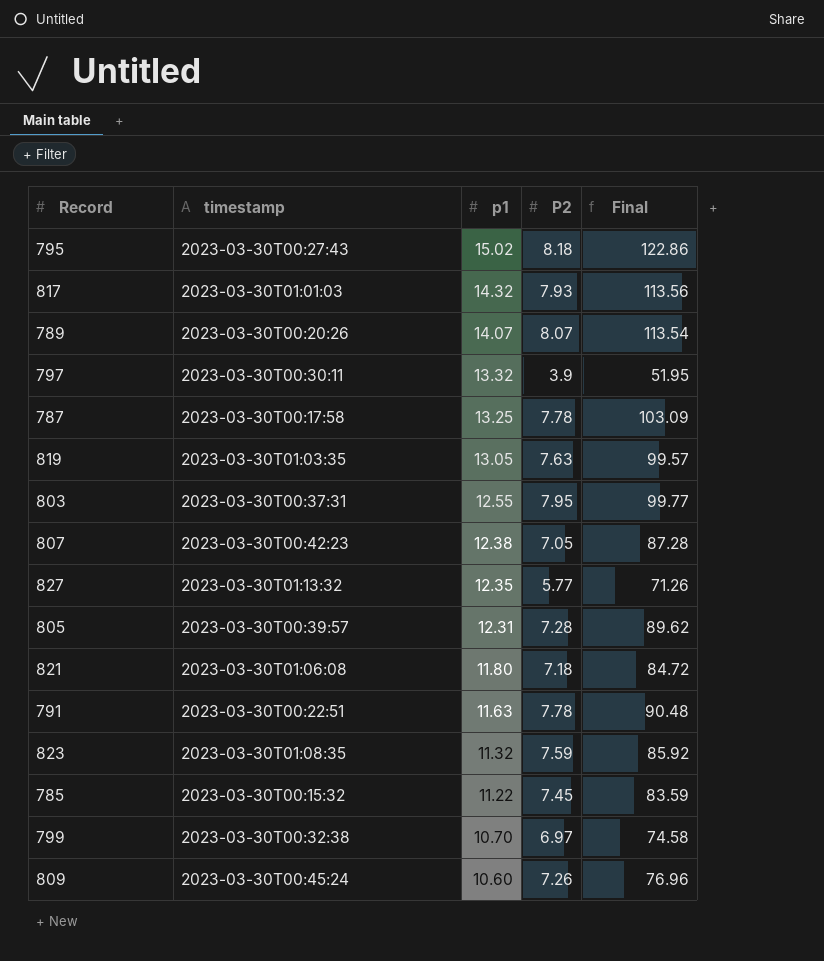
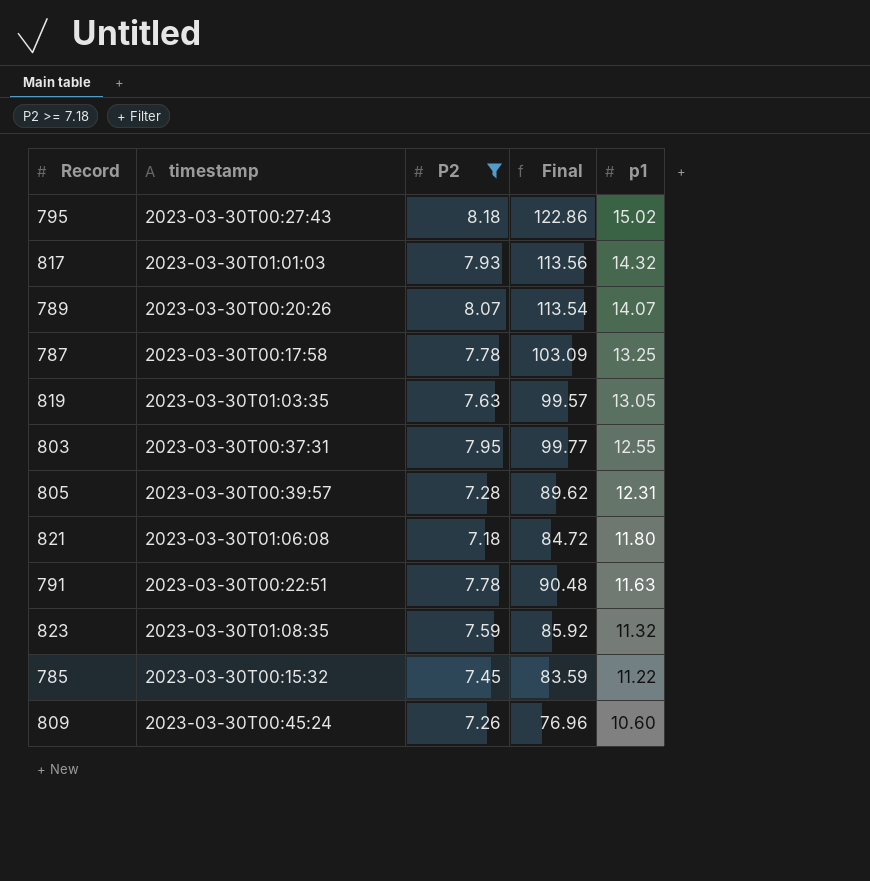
filter: none -> P2 >= 7.18
column p1 | position: 3 -> 5

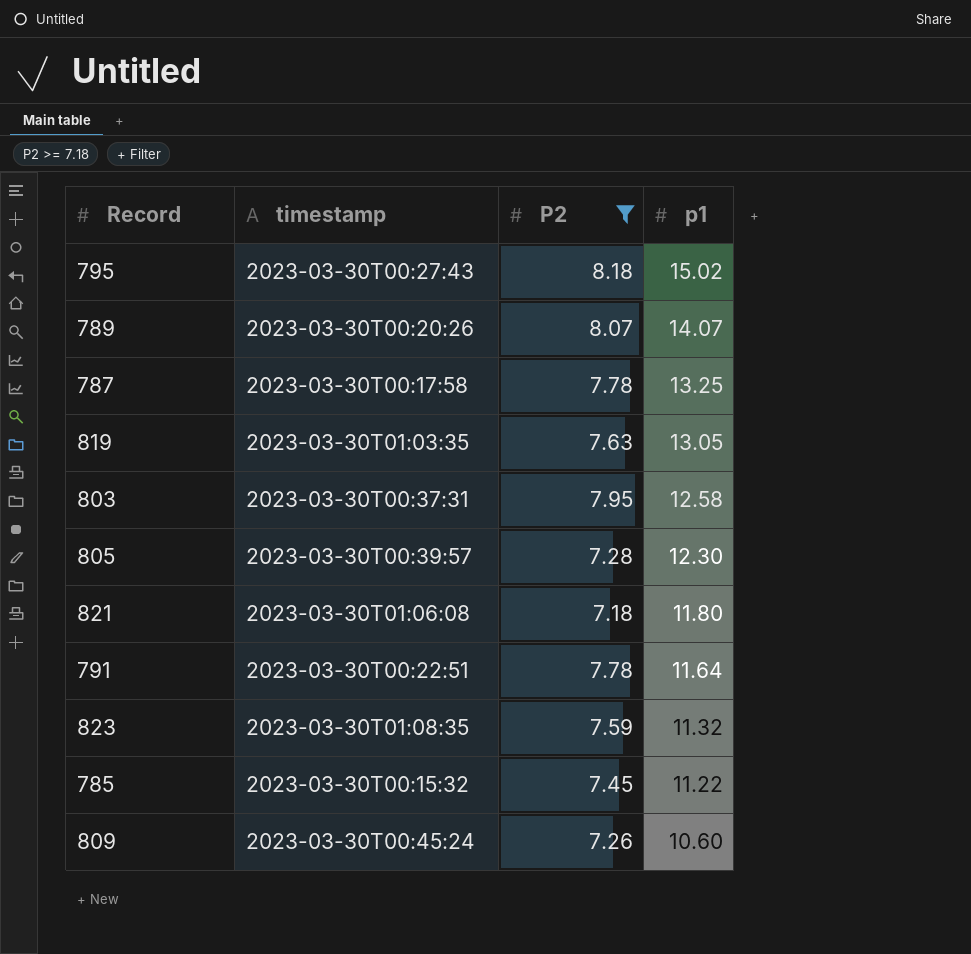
column Final | formula: [P2] * [p1] -> none
row 817: 2023-03-30T01:01:03 | 7.93 | 113.56 | 14.32 -> none
803 | p1: 12.55 -> 12.58
805 | p1: 12.31 -> 12.30
791 | p1: 11.63 -> 11.64

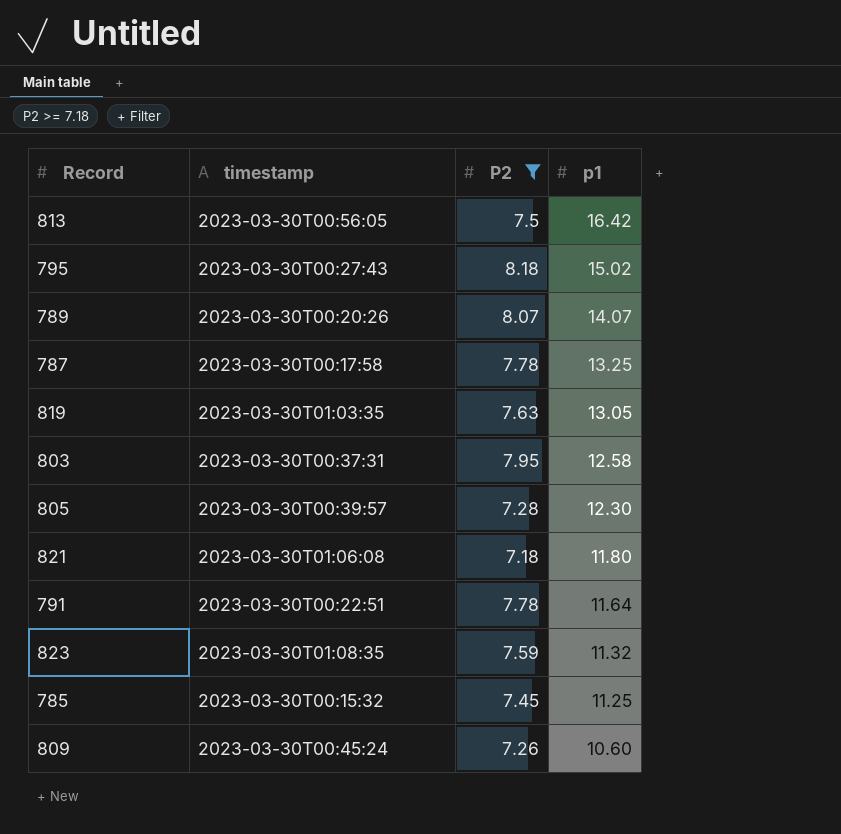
row 813: none -> 2023-03-30T00:56:05 | 7.5 | 16.42
785 | p1: 11.22 -> 11.25

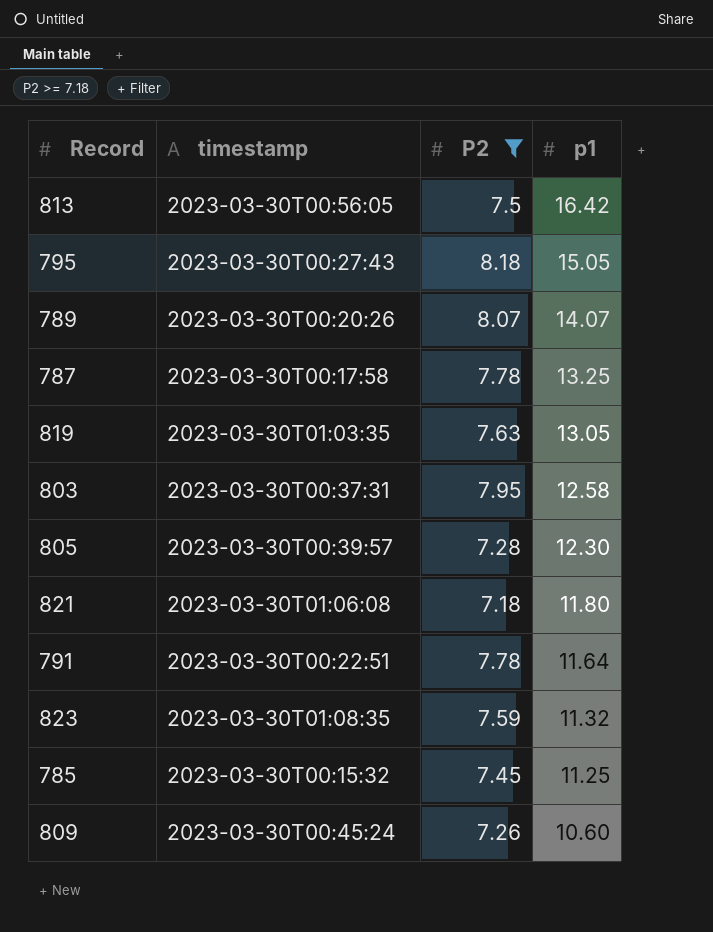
795 | p1: 15.02 -> 15.05

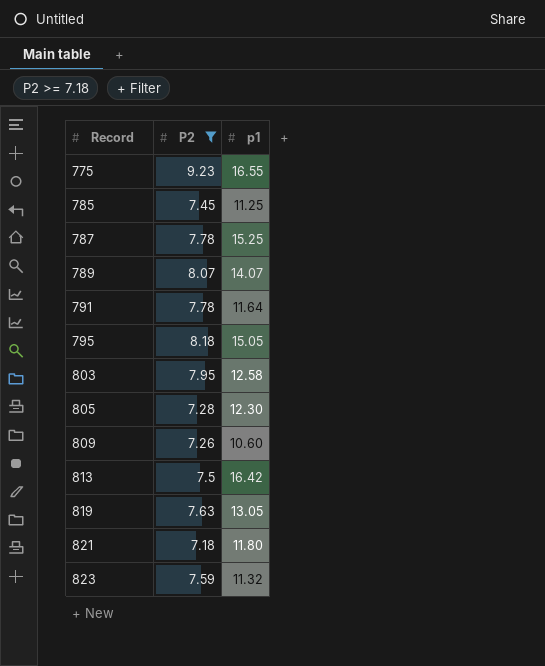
row order: p1 descending -> Record ascending
column timestamp | position: 2 -> none
row 775: none -> 9.23 | 16.55
787 | p1: 13.25 -> 15.25

